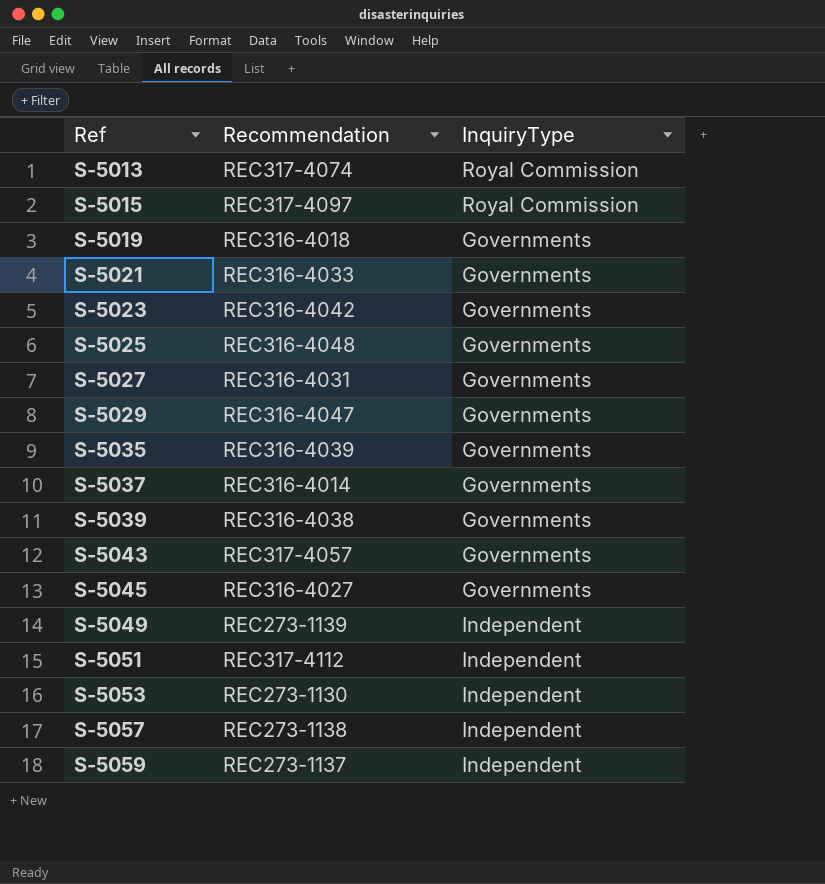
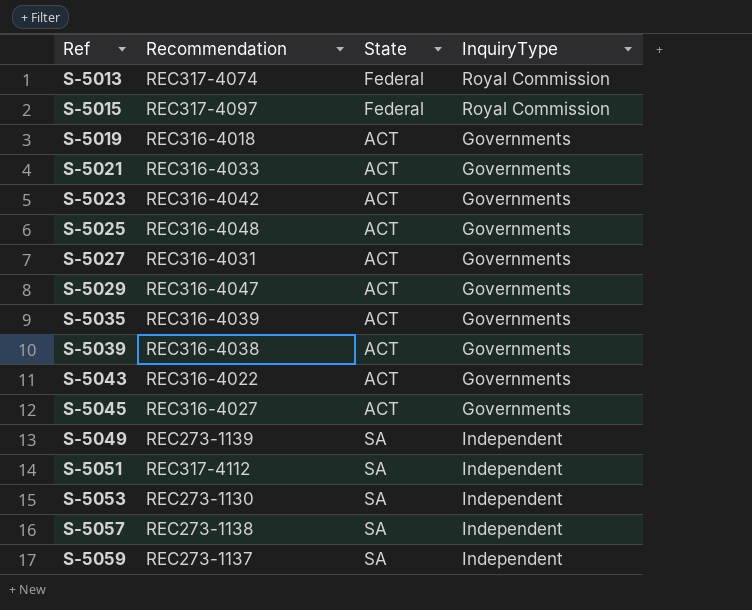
column State | position: none -> 3
row S-5037: REC316-4014 | Governments -> none
S-5043 | Recommendation: REC317-4057 -> REC316-4022

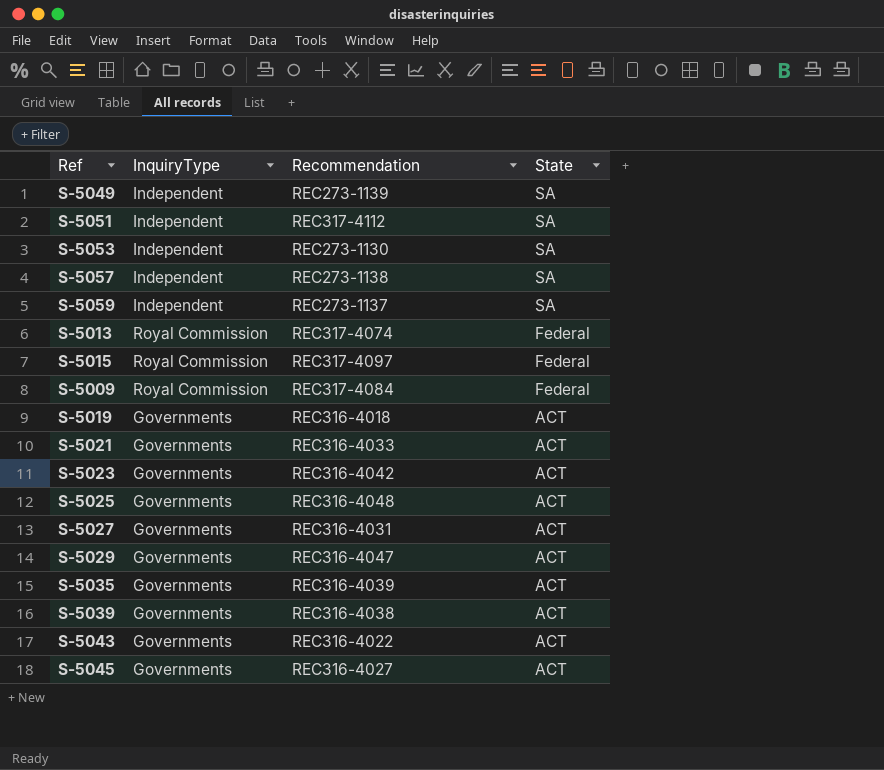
row order: Ref ascending -> State descending
column InquiryType | position: 4 -> 2
row S-5009: none -> Royal Commission | REC317-4084 | Federal

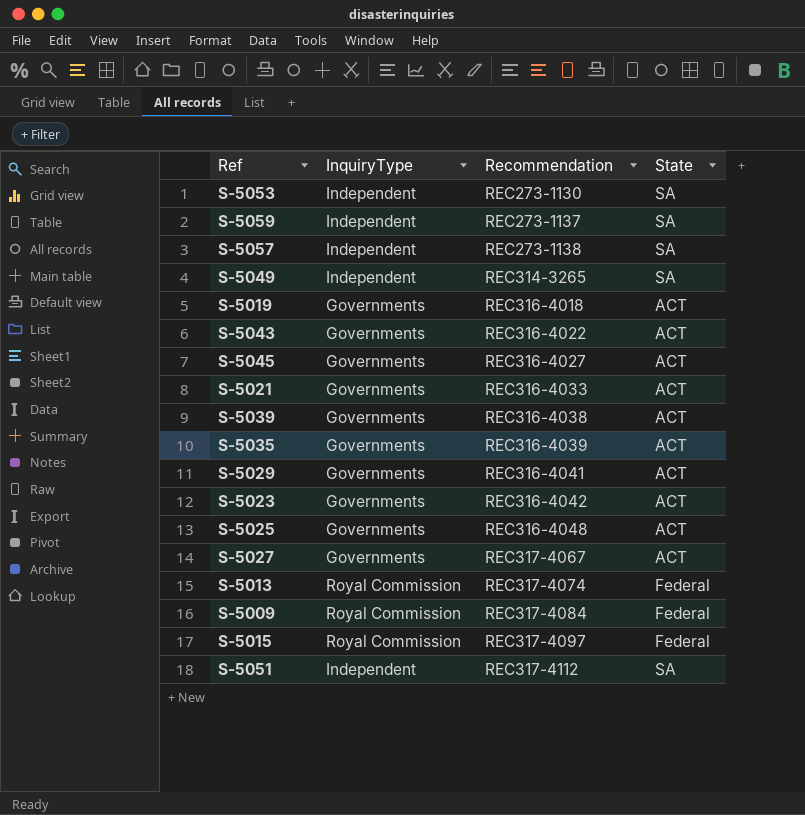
row order: State descending -> Recommendation ascending
S-5049 | Recommendation: REC273-1139 -> REC314-3265
S-5029 | Recommendation: REC316-4047 -> REC316-4041
S-5027 | Recommendation: REC316-4031 -> REC317-4067

